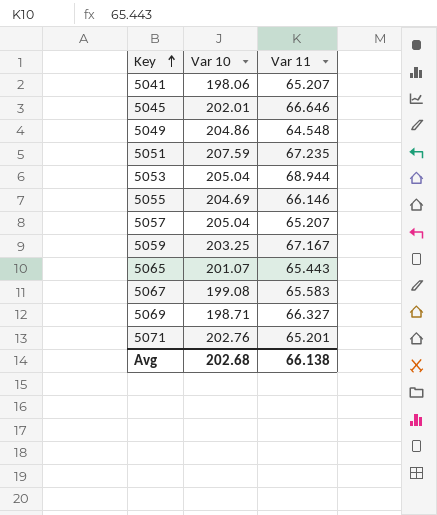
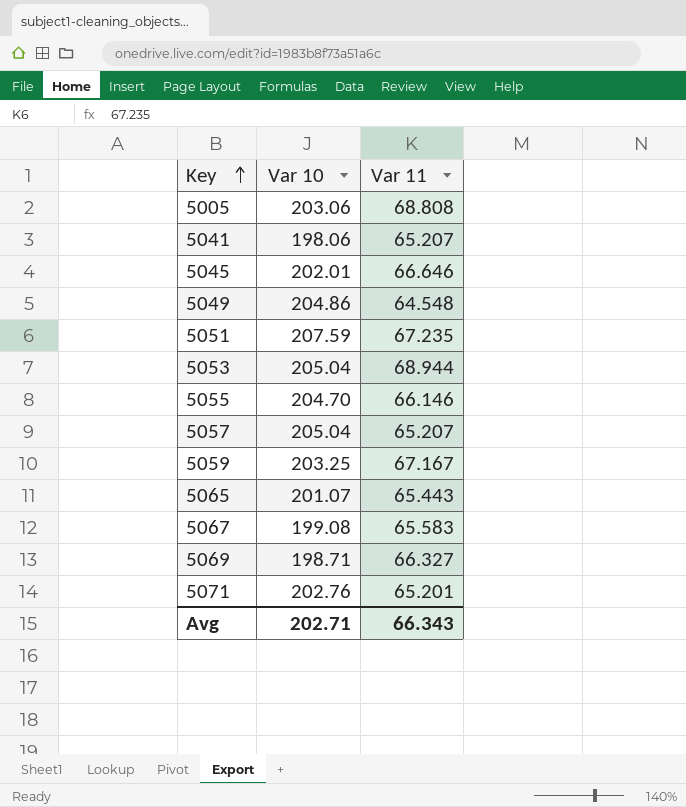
row 5005: none -> 203.06 | 68.808
5055 | Var 10: 204.69 -> 204.70
Avg | Var 10: 202.68 -> 202.71
Avg | Var 11: 66.138 -> 66.343

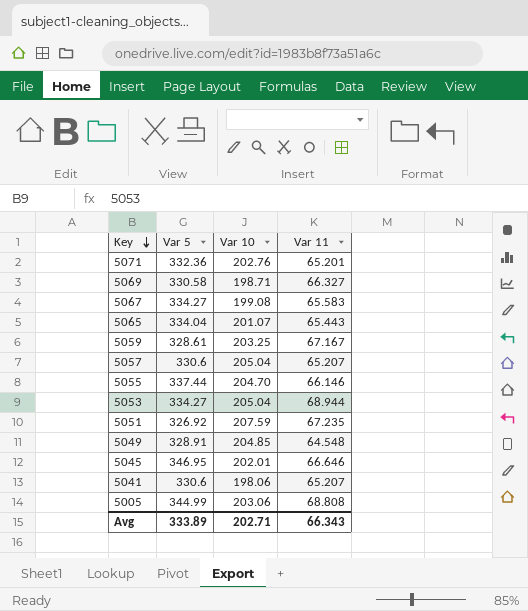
row order: Key ascending -> Key descending
column Var 5 | position: none -> 2
5049 | Var 10: 204.86 -> 204.85

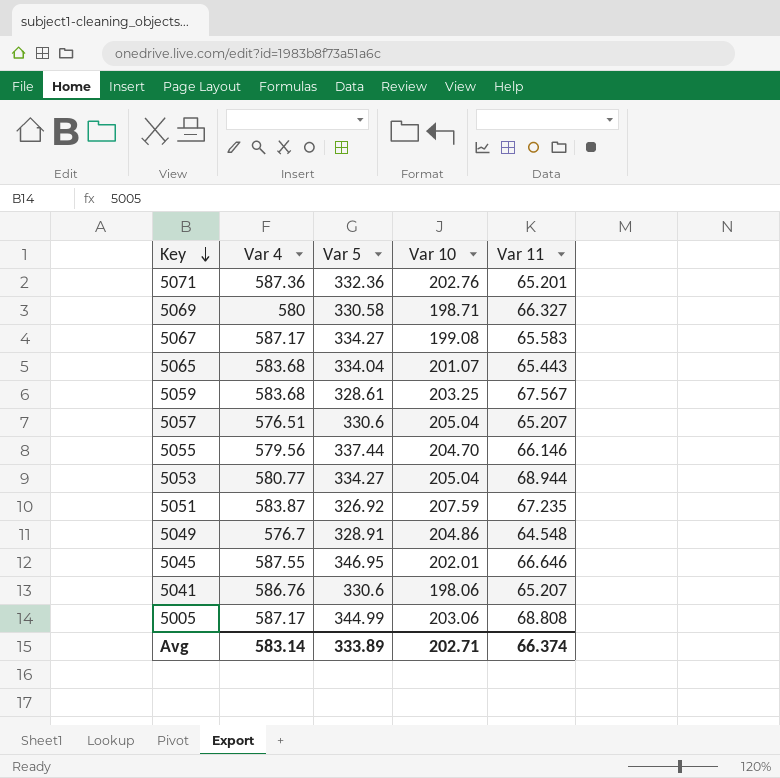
column Var 4 | position: none -> 2
5059 | Var 11: 67.167 -> 67.567
5049 | Var 10: 204.85 -> 204.86
Avg | Var 11: 66.343 -> 66.374

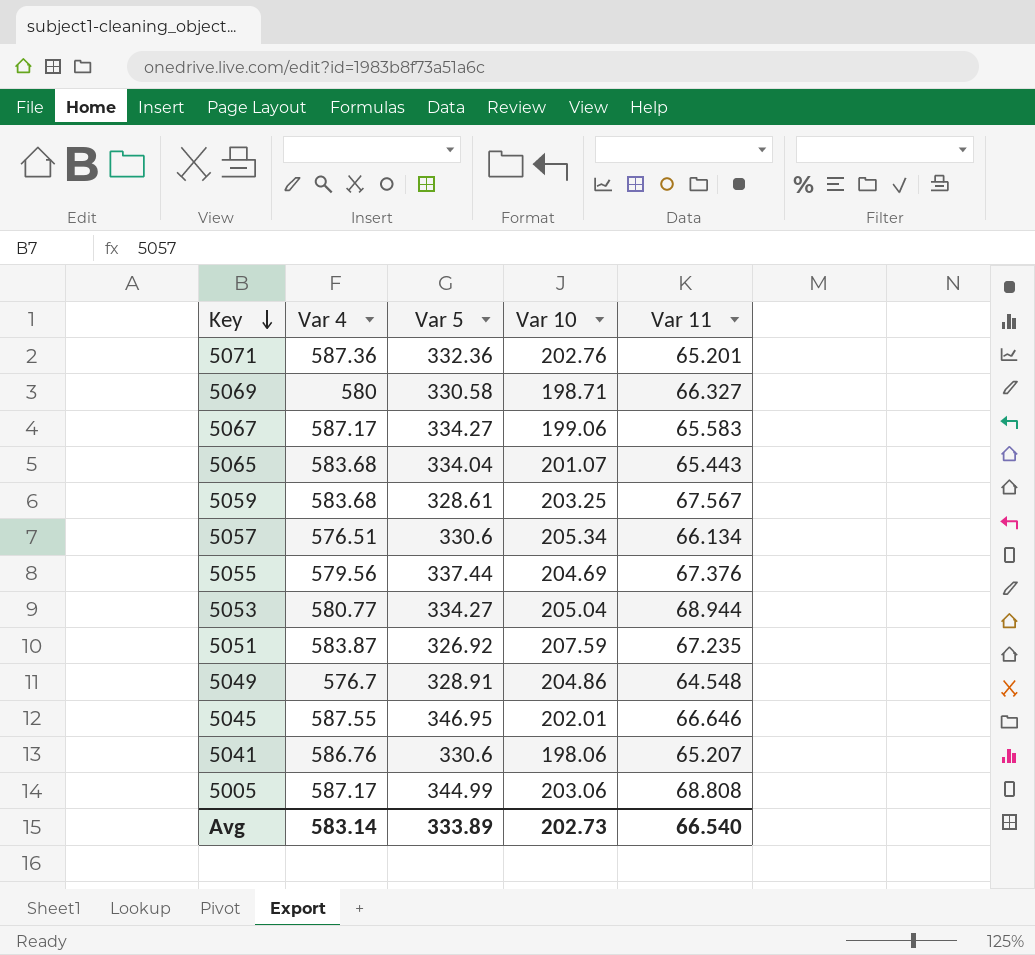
5067 | Var 10: 199.08 -> 199.06
5057 | Var 10: 205.04 -> 205.34
5057 | Var 11: 65.207 -> 66.134
5055 | Var 10: 204.70 -> 204.69
5055 | Var 11: 66.146 -> 67.376
Avg | Var 10: 202.71 -> 202.73
Avg | Var 11: 66.374 -> 66.540

